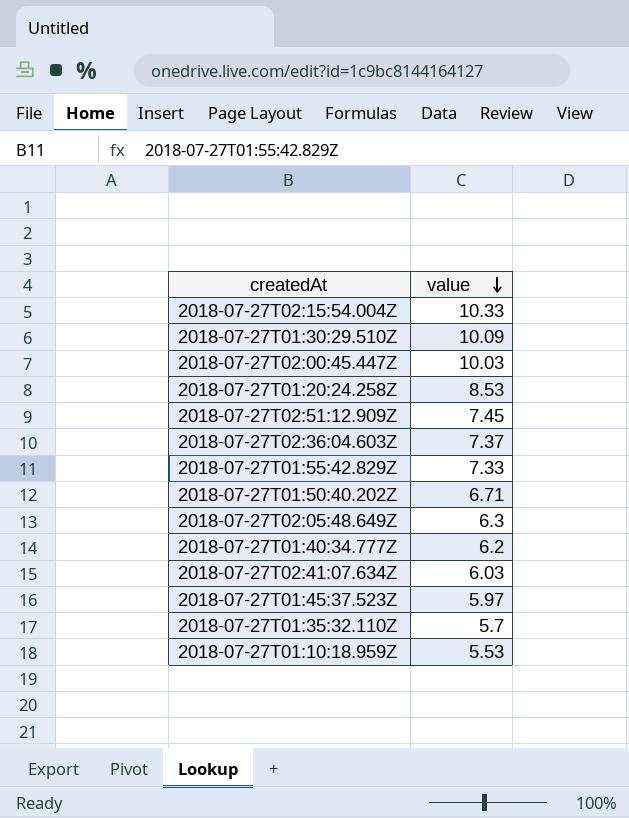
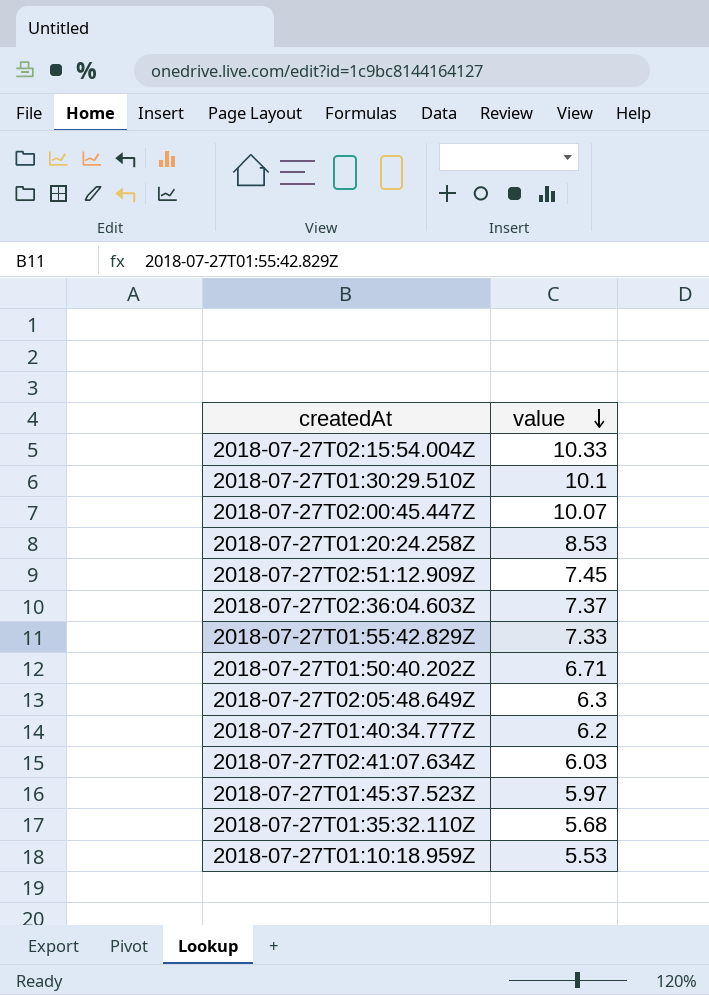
2018-07-27T01:30:29.510Z | value: 10.09 -> 10.1
2018-07-27T02:00:45.447Z | value: 10.03 -> 10.07
2018-07-27T01:35:32.110Z | value: 5.7 -> 5.68

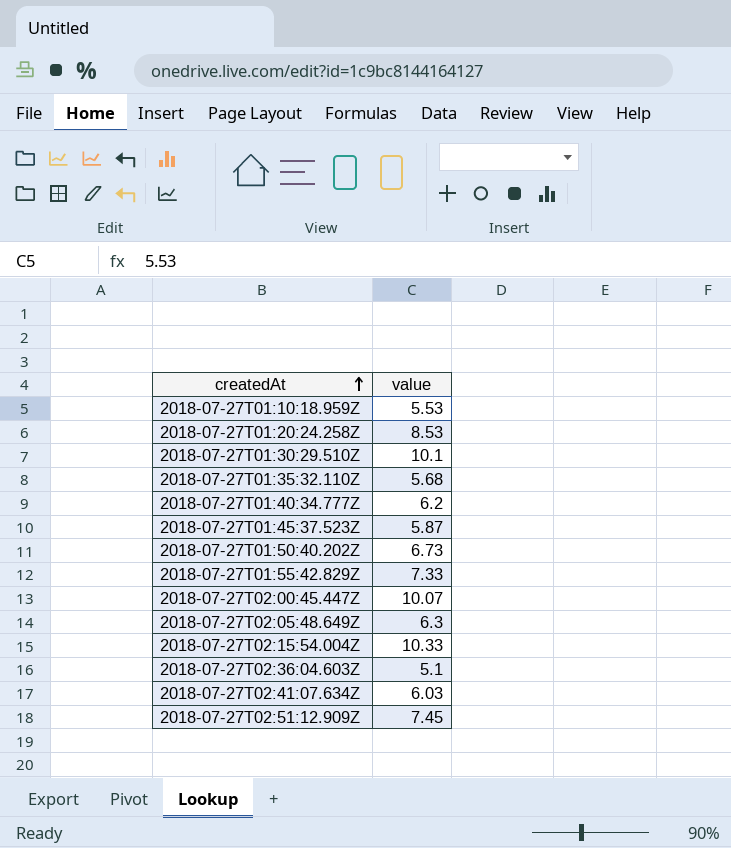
row order: value descending -> createdAt ascending
2018-07-27T01:45:37.523Z | value: 5.97 -> 5.87
2018-07-27T01:50:40.202Z | value: 6.71 -> 6.73
2018-07-27T02:36:04.603Z | value: 7.37 -> 5.1

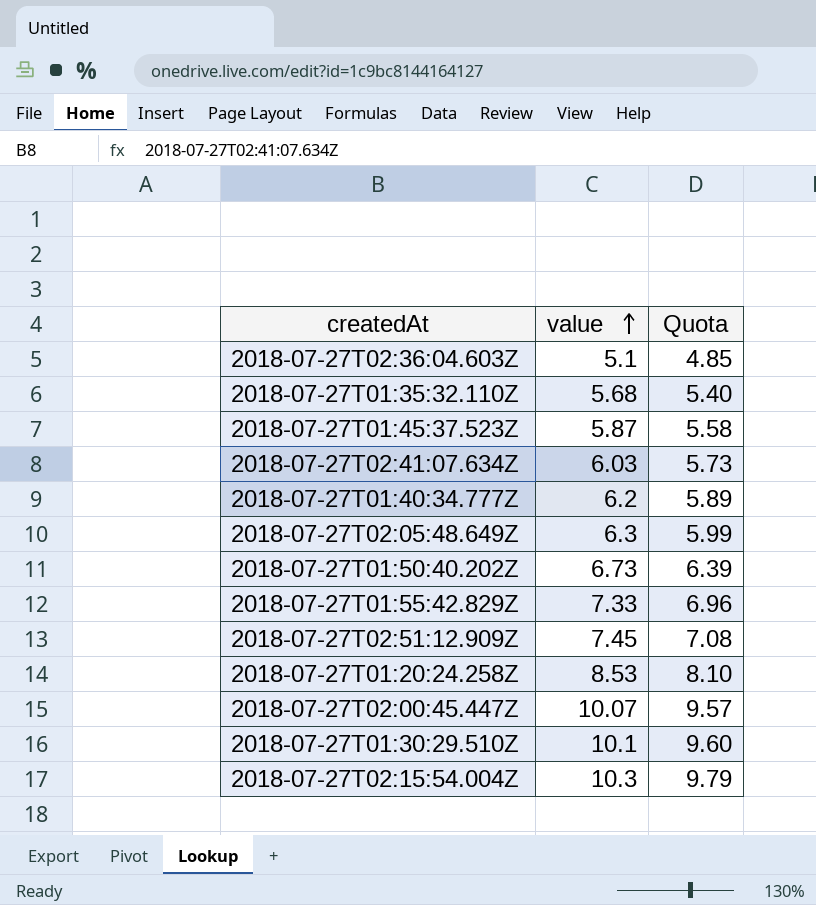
row order: createdAt ascending -> value ascending
column Quota | formula: none -> [value] * 0.95
row 2018-07-27T01:10:18.959Z: 5.53 -> none
2018-07-27T02:15:54.004Z | value: 10.33 -> 10.3

